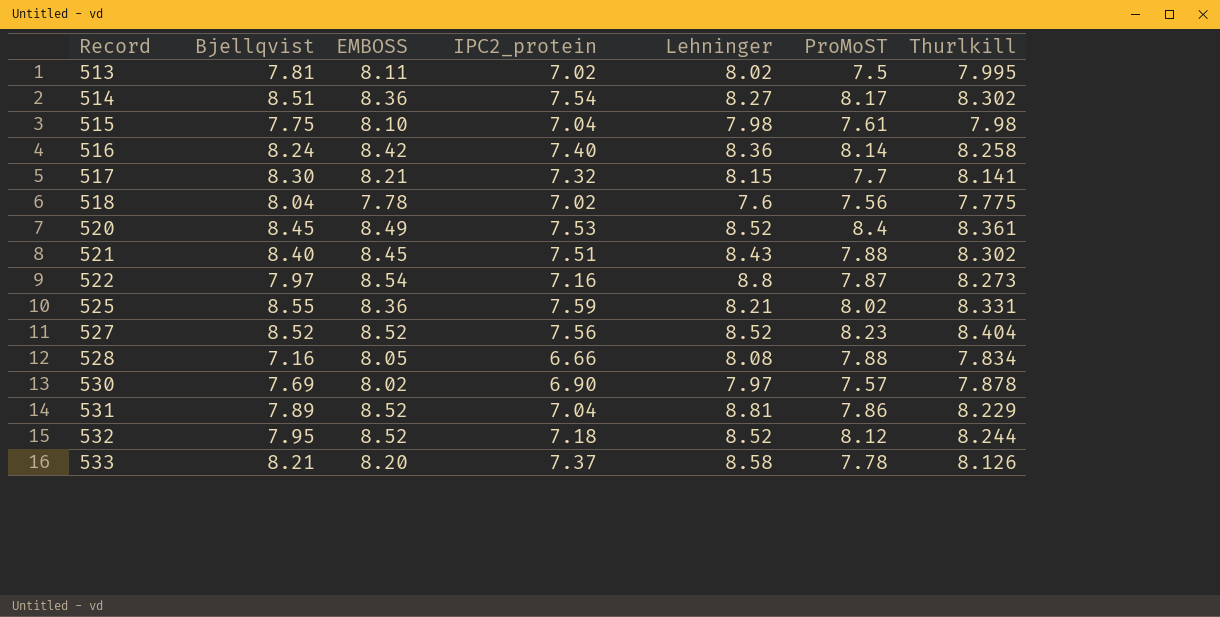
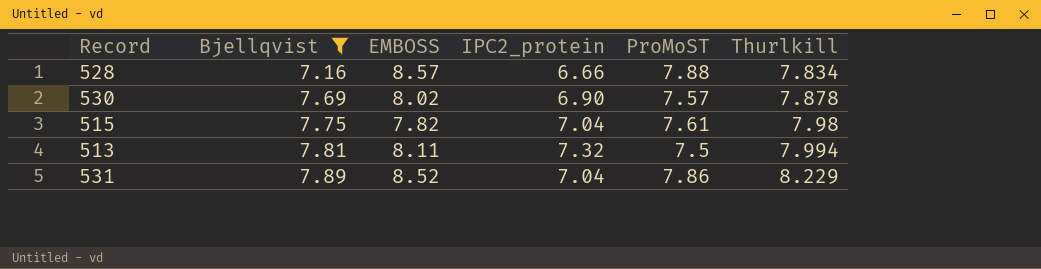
filter: none -> Bjellqvist <= 7.89
row order: Record ascending -> Bjellqvist ascending
column Lehninger | position: 5 -> none
528 | EMBOSS: 8.05 -> 8.57
515 | EMBOSS: 8.10 -> 7.82
513 | IPC2_protein: 7.02 -> 7.32
513 | Thurlkill: 7.995 -> 7.994

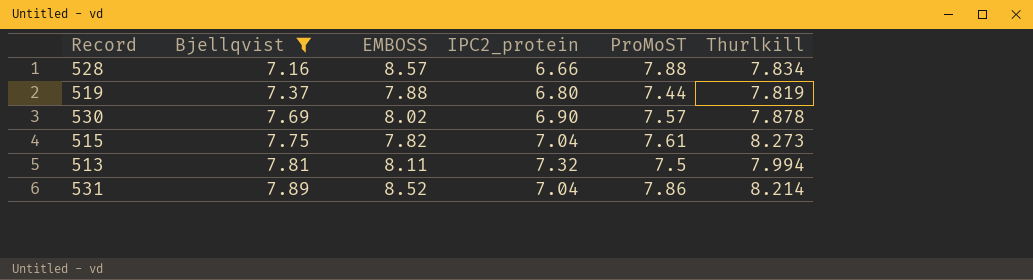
row 519: none -> 7.37 | 7.88 | 6.80 | 7.44 | 7.819
515 | Thurlkill: 7.98 -> 8.273
531 | Thurlkill: 8.229 -> 8.214

